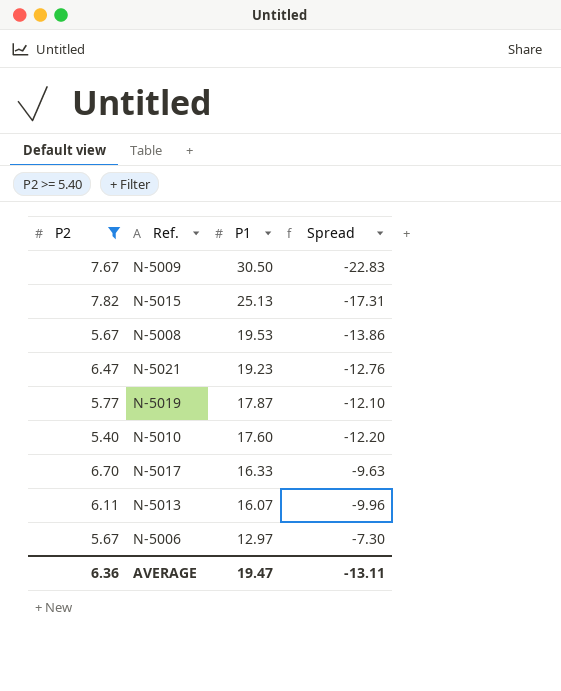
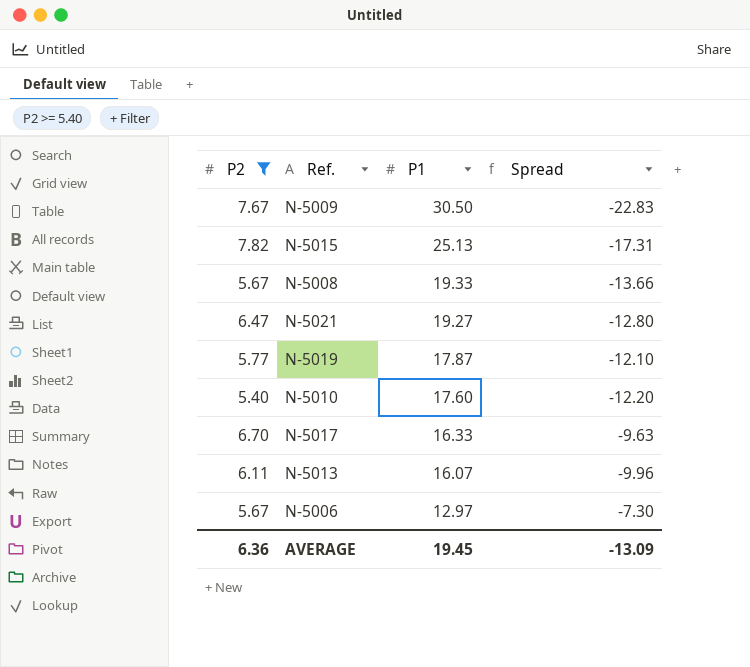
N-5008 | P1: 19.53 -> 19.33
N-5008 | Spread: -13.86 -> -13.66
N-5021 | P1: 19.23 -> 19.27
N-5021 | Spread: -12.76 -> -12.80
AVERAGE | P1: 19.47 -> 19.45
AVERAGE | Spread: -13.11 -> -13.09

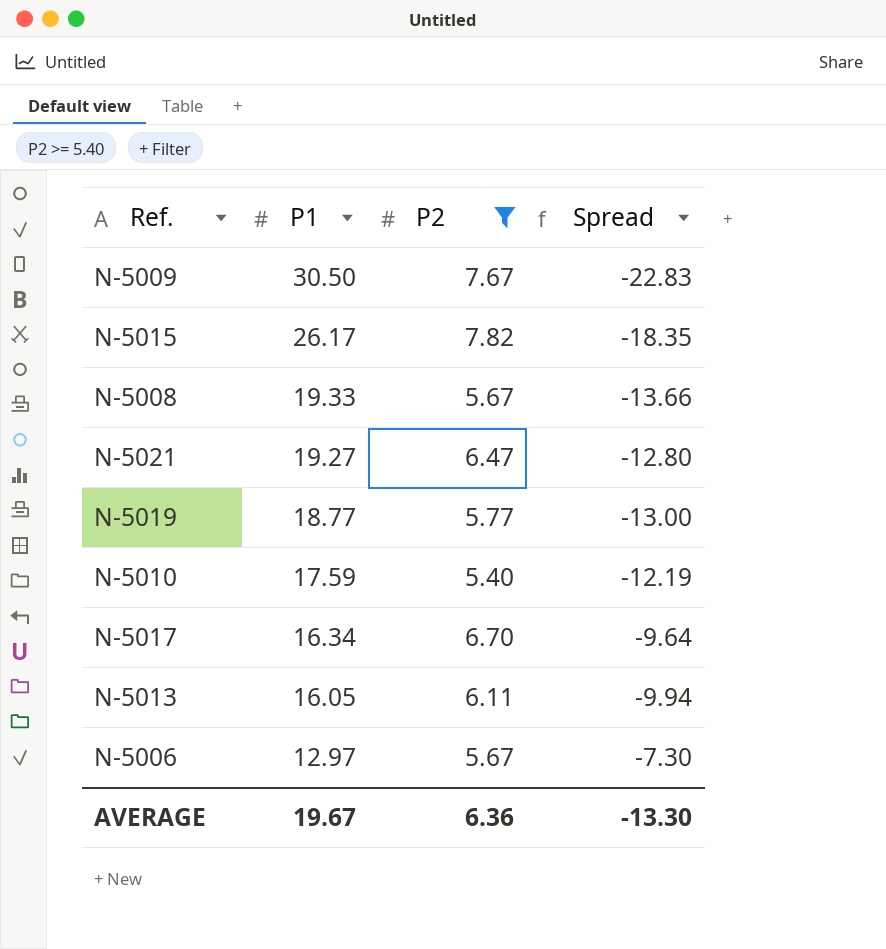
column P2 | position: 1 -> 3
N-5015 | P1: 25.13 -> 26.17
N-5015 | Spread: -17.31 -> -18.35
N-5019 | P1: 17.87 -> 18.77
N-5019 | Spread: -12.10 -> -13.00
N-5010 | P1: 17.60 -> 17.59
N-5010 | Spread: -12.20 -> -12.19
N-5017 | P1: 16.33 -> 16.34
N-5017 | Spread: -9.63 -> -9.64
N-5013 | P1: 16.07 -> 16.05
N-5013 | Spread: -9.96 -> -9.94
AVERAGE | P1: 19.45 -> 19.67
AVERAGE | Spread: -13.09 -> -13.30

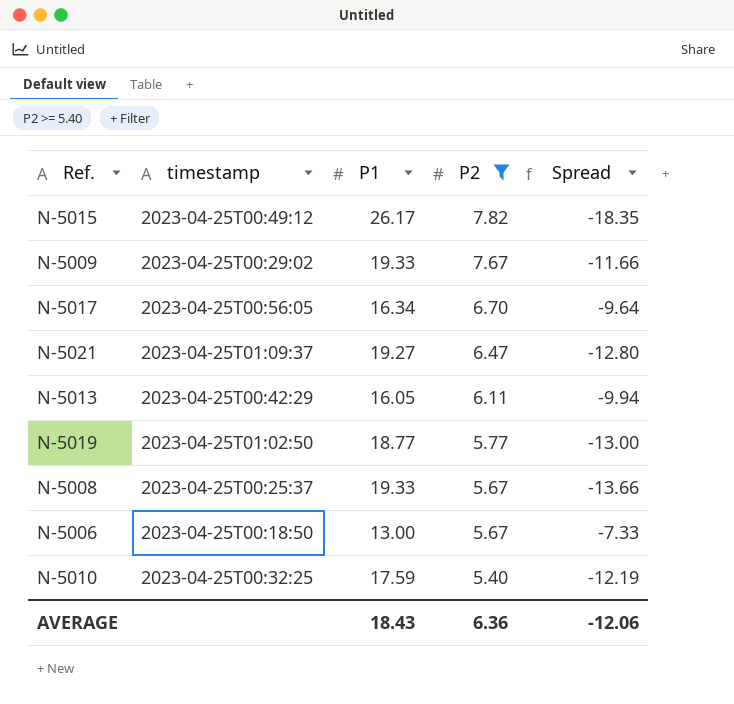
row order: P1 descending -> P2 descending
column timestamp | position: none -> 2
N-5009 | P1: 30.50 -> 19.33
N-5009 | Spread: -22.83 -> -11.66
N-5006 | P1: 12.97 -> 13.00
N-5006 | Spread: -7.30 -> -7.33
AVERAGE | P1: 19.67 -> 18.43
AVERAGE | Spread: -13.30 -> -12.06

